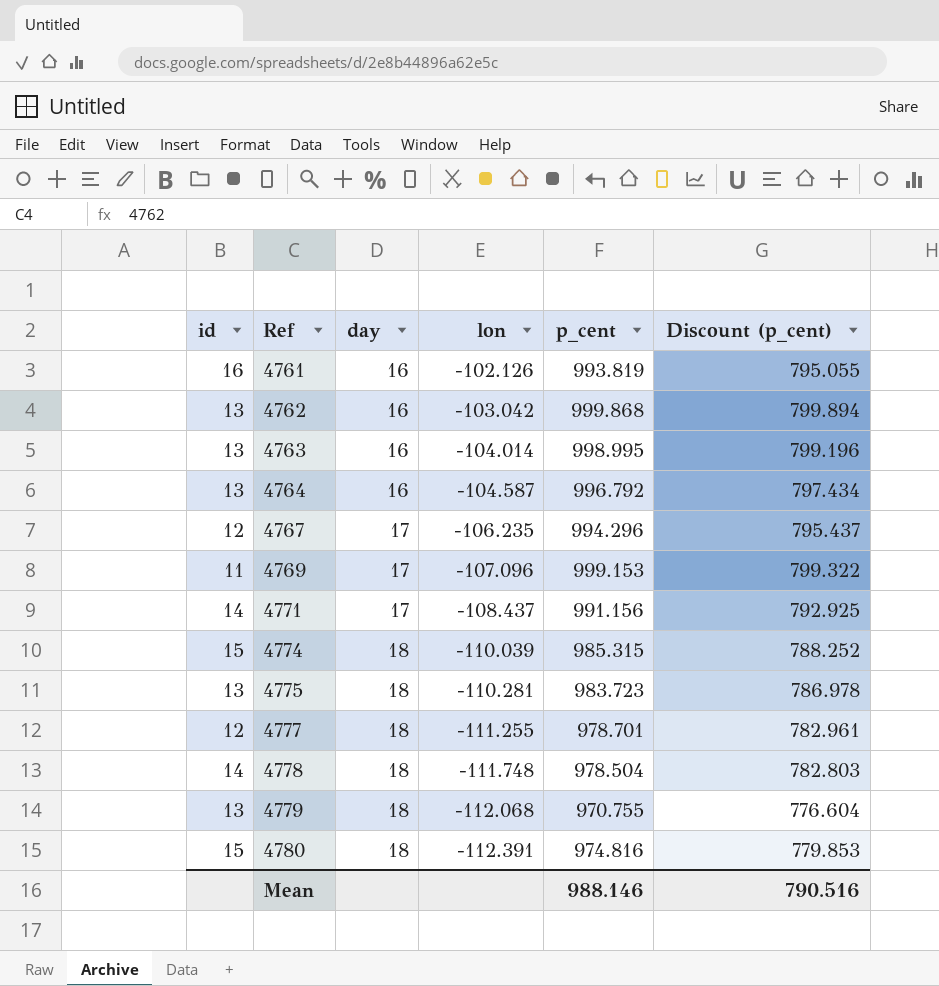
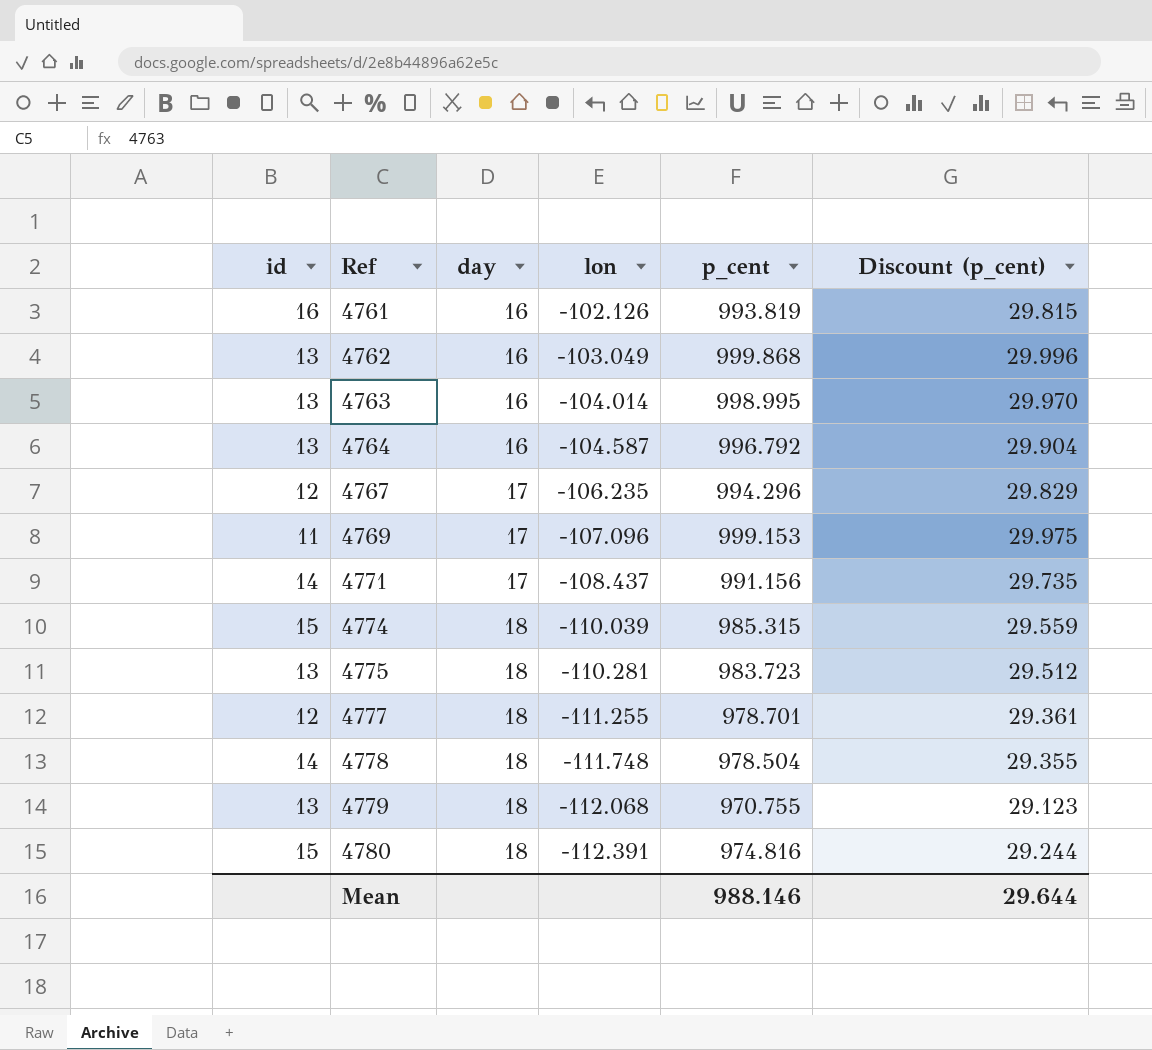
column Discount (p_cent) | formula: [p_cent] * 0.8 -> [p_cent] * 0.03
4762 | lon: -103.042 -> -103.049
Mean | Discount (p_cent): 790.516 -> 29.644

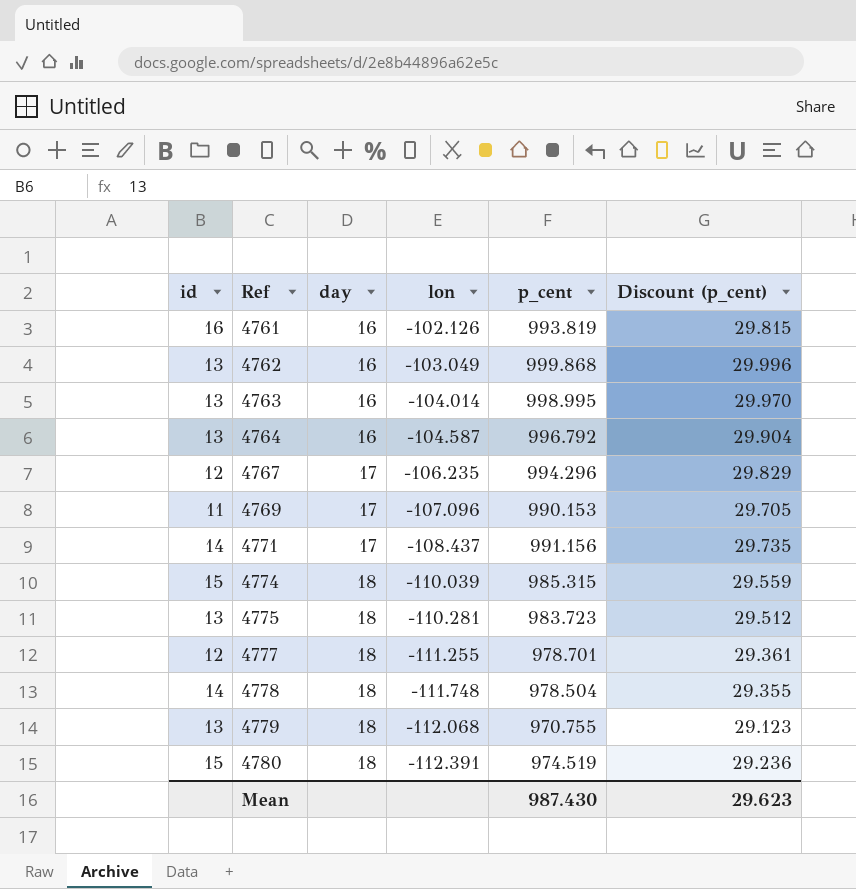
4769 | p_cent: 999.153 -> 990.153
4769 | Discount (p_cent): 29.975 -> 29.705
4780 | p_cent: 974.816 -> 974.519
4780 | Discount (p_cent): 29.244 -> 29.236
Mean | p_cent: 988.146 -> 987.430
Mean | Discount (p_cent): 29.644 -> 29.623

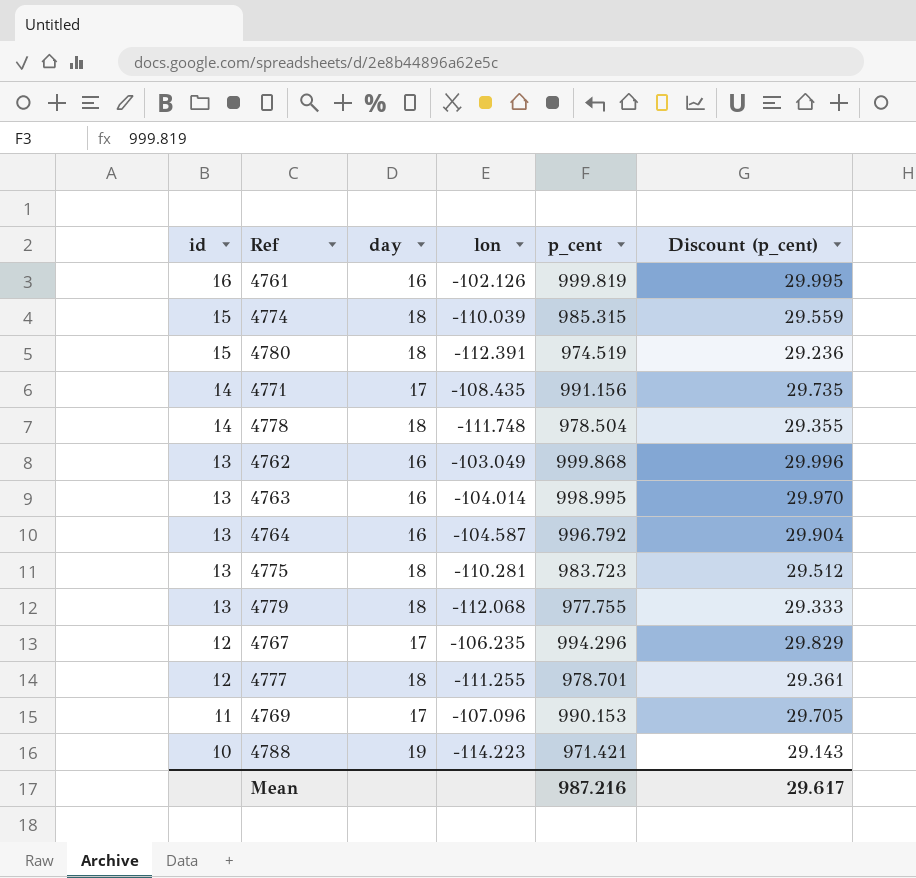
row order: Ref ascending -> id descending
4761 | p_cent: 993.819 -> 999.819
4761 | Discount (p_cent): 29.815 -> 29.995
4771 | lon: -108.437 -> -108.435
4779 | p_cent: 970.755 -> 977.755
4779 | Discount (p_cent): 29.123 -> 29.333
row 4788: none -> 10 | 19 | -114.223 | 971.421 | 29.143
Mean | p_cent: 987.430 -> 987.216
Mean | Discount (p_cent): 29.623 -> 29.617

